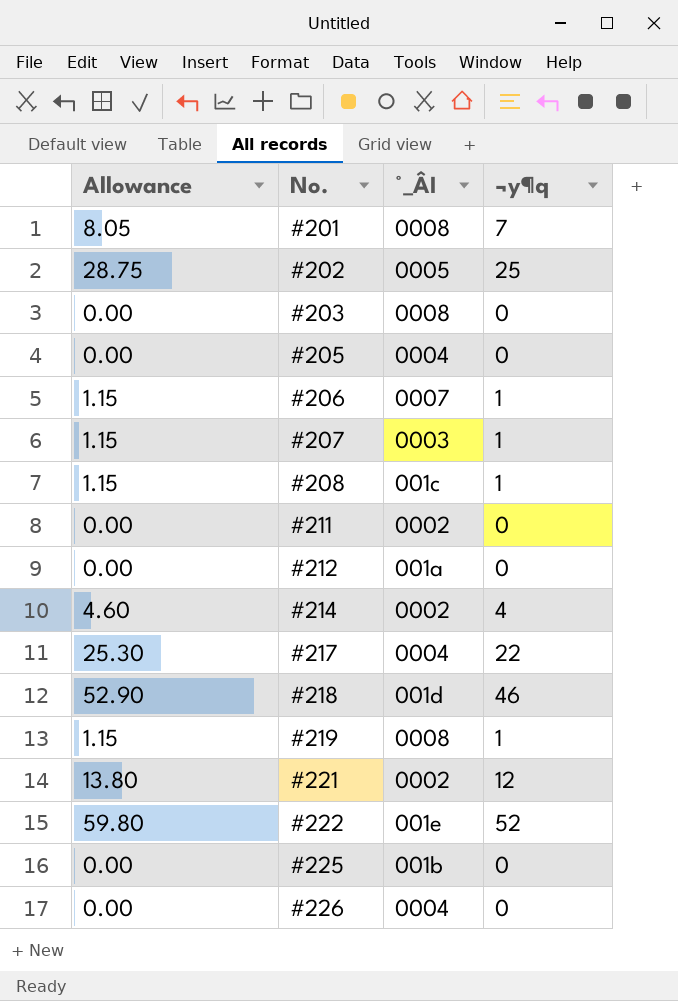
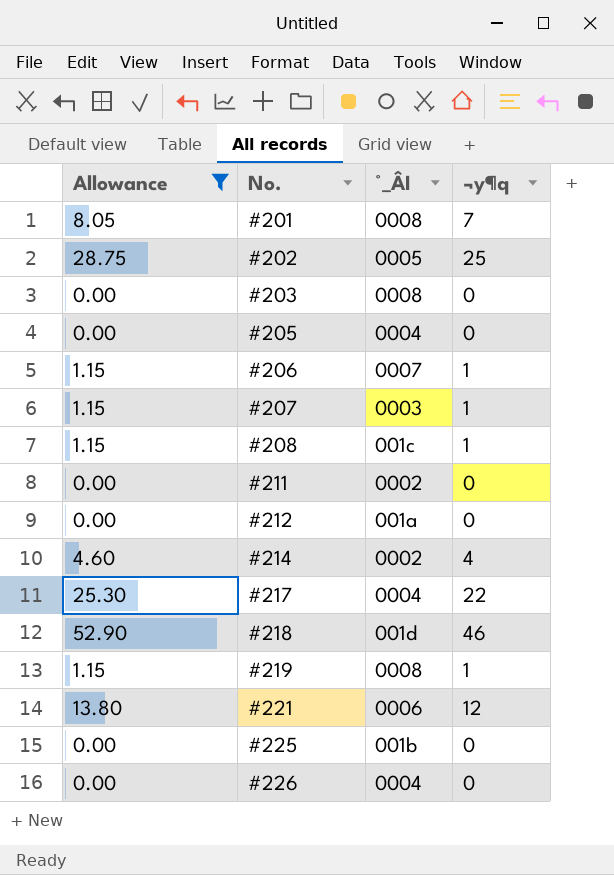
filter: none -> Allowance != 59.80
#221 | °_ÂI: 0002 -> 0006

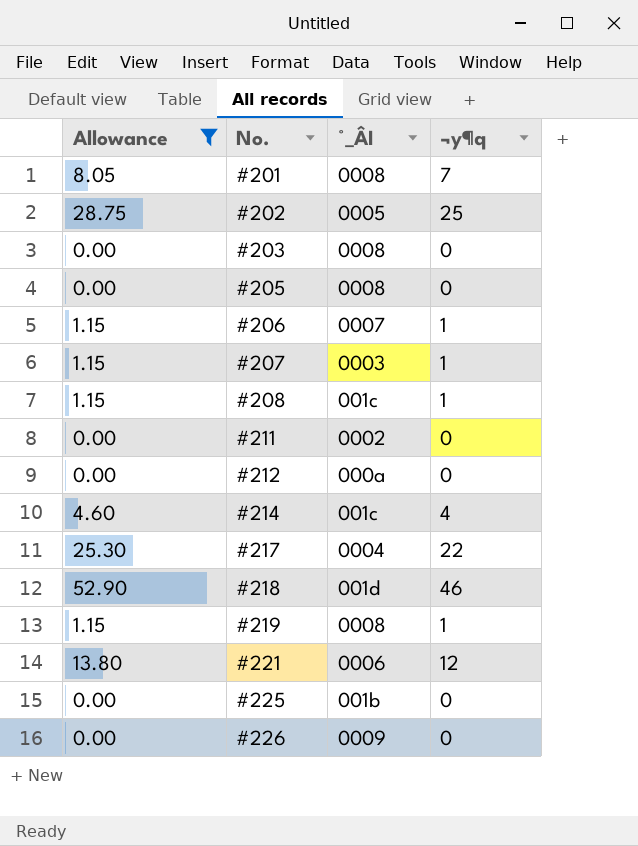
#205 | °_ÂI: 0004 -> 0008
#212 | °_ÂI: 001a -> 000a
#214 | °_ÂI: 0002 -> 001c
#226 | °_ÂI: 0004 -> 0009

